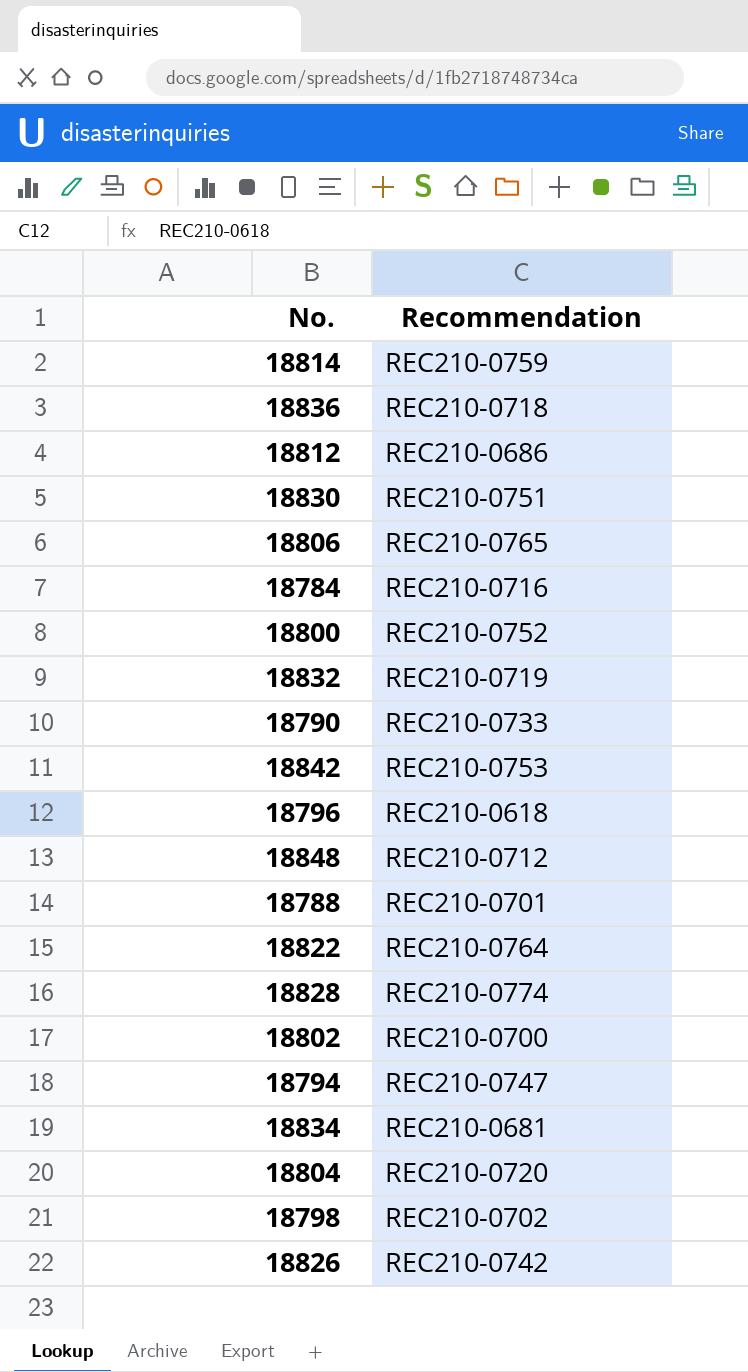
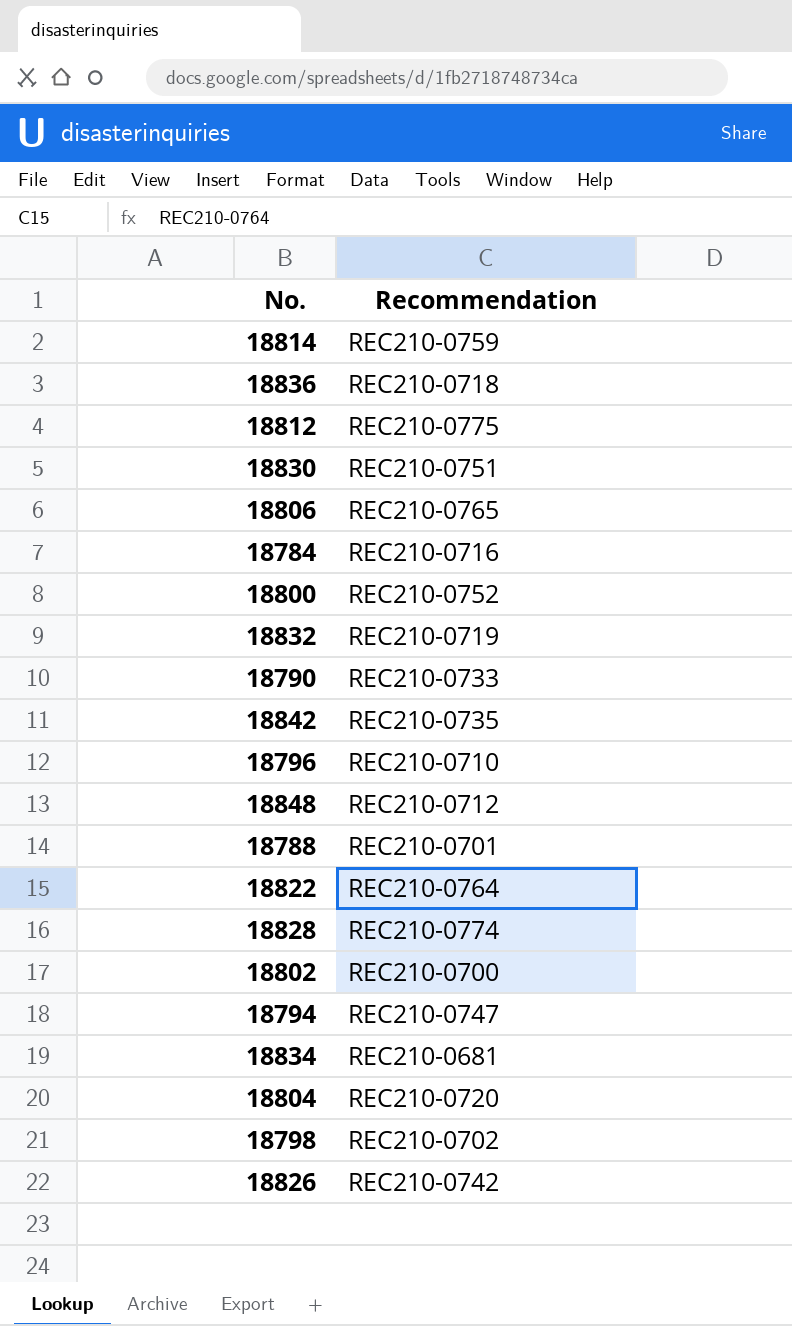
18812 | Recommendation: REC210-0686 -> REC210-0775
18842 | Recommendation: REC210-0753 -> REC210-0735
18796 | Recommendation: REC210-0618 -> REC210-0710

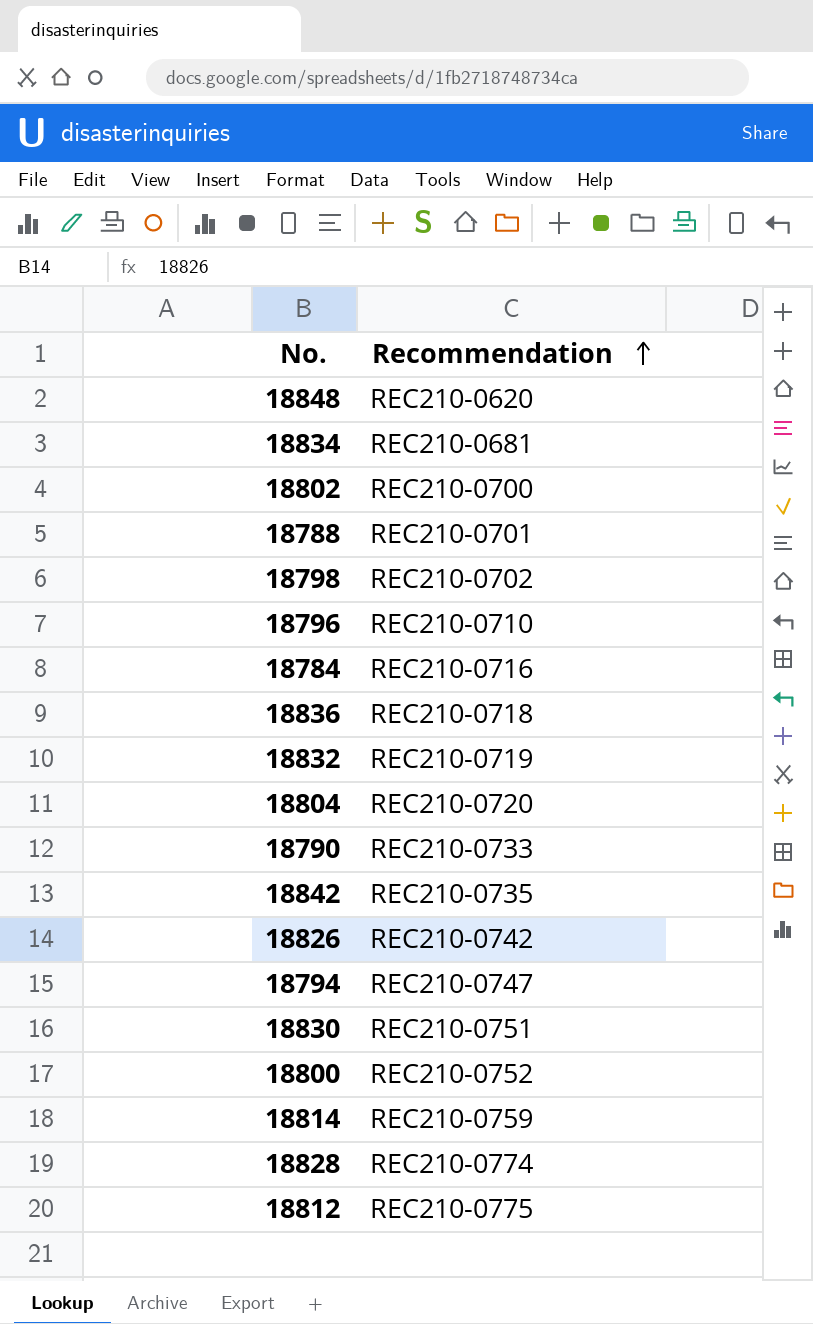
row order: none -> Recommendation ascending
row 18806: REC210-0765 -> none
row 18822: REC210-0764 -> none
18848 | Recommendation: REC210-0712 -> REC210-0620

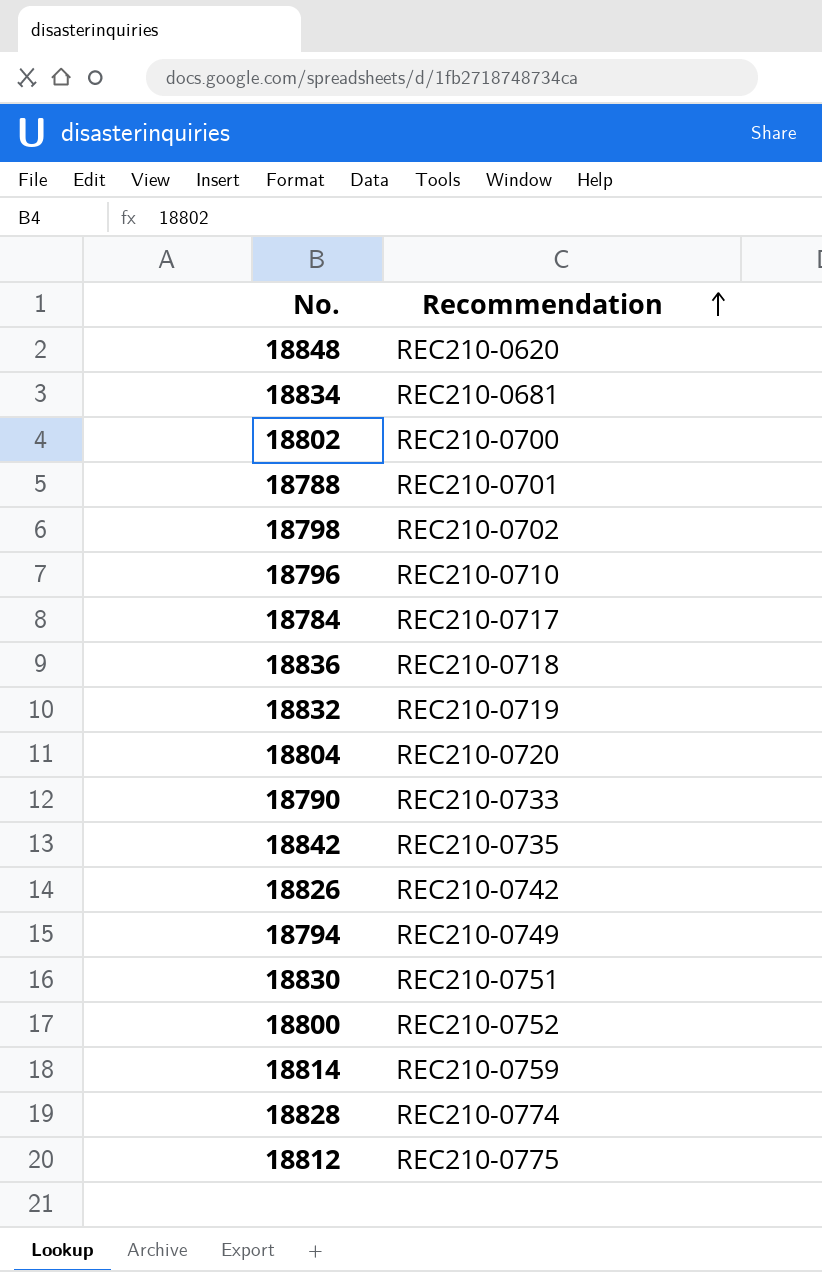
18784 | Recommendation: REC210-0716 -> REC210-0717
18794 | Recommendation: REC210-0747 -> REC210-0749

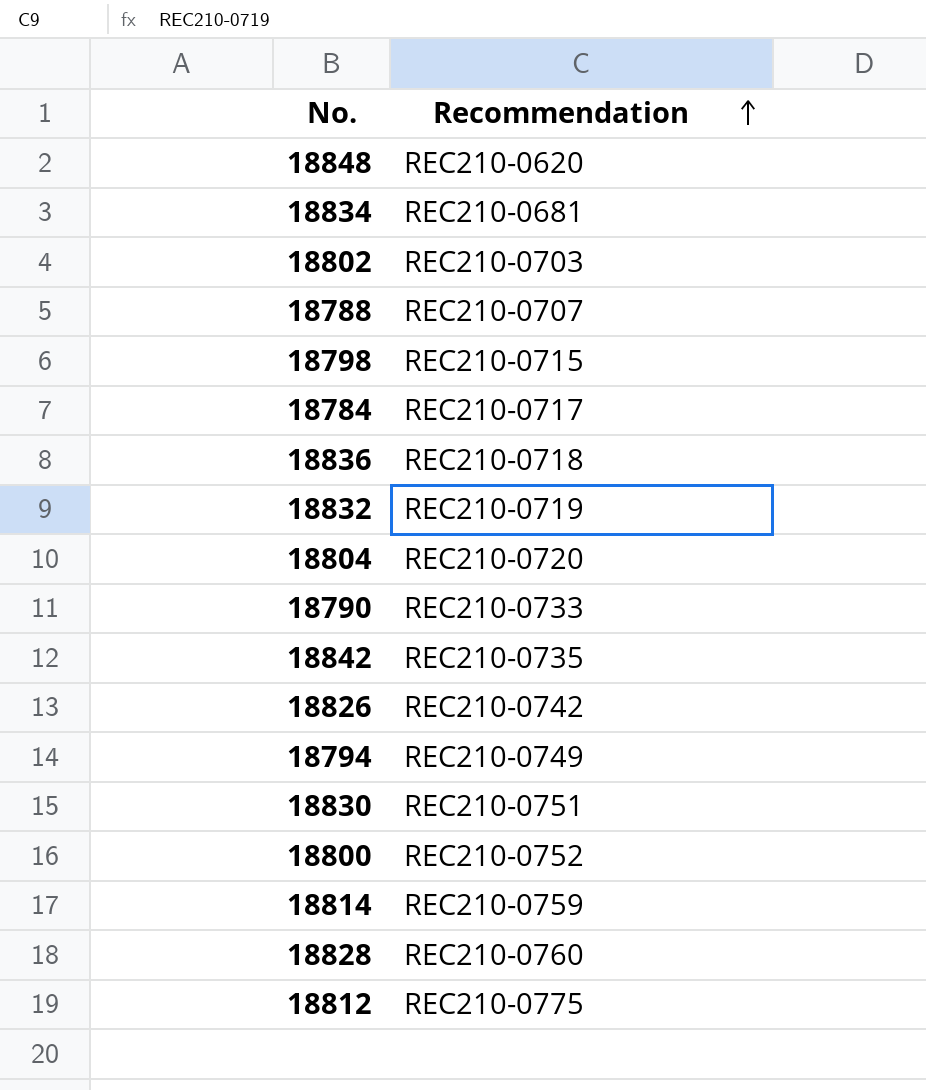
row 18796: REC210-0710 -> none
18802 | Recommendation: REC210-0700 -> REC210-0703
18788 | Recommendation: REC210-0701 -> REC210-0707
18798 | Recommendation: REC210-0702 -> REC210-0715
18828 | Recommendation: REC210-0774 -> REC210-0760

